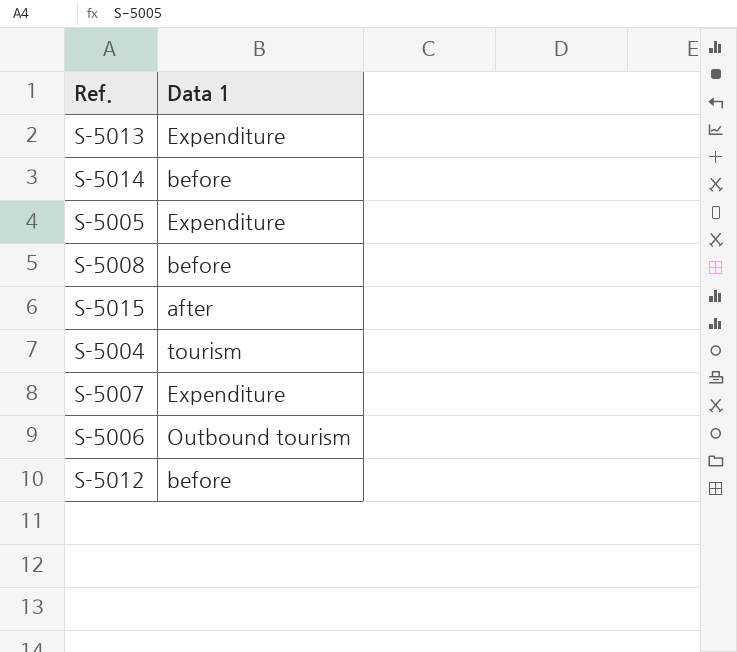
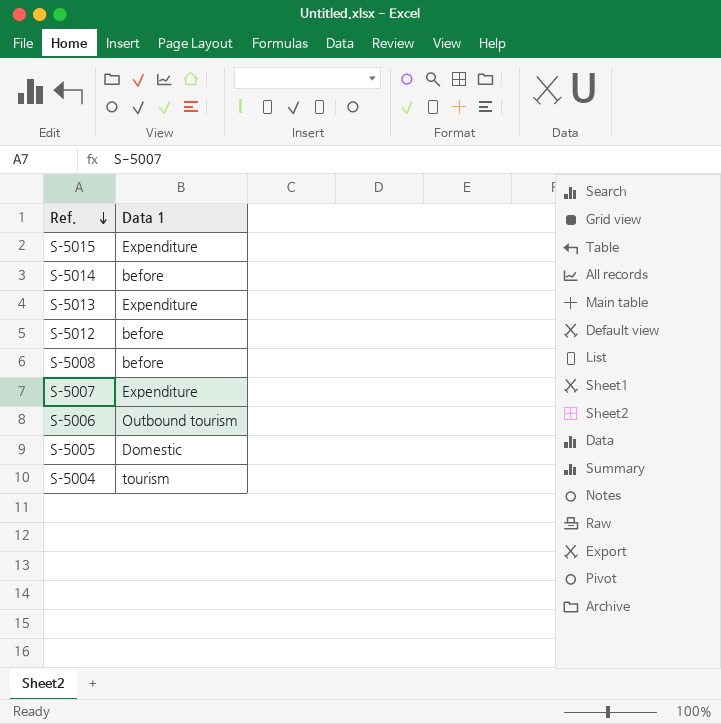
row order: none -> Ref. descending
S-5015 | Data 1: after -> Expenditure
S-5005 | Data 1: Expenditure -> Domestic

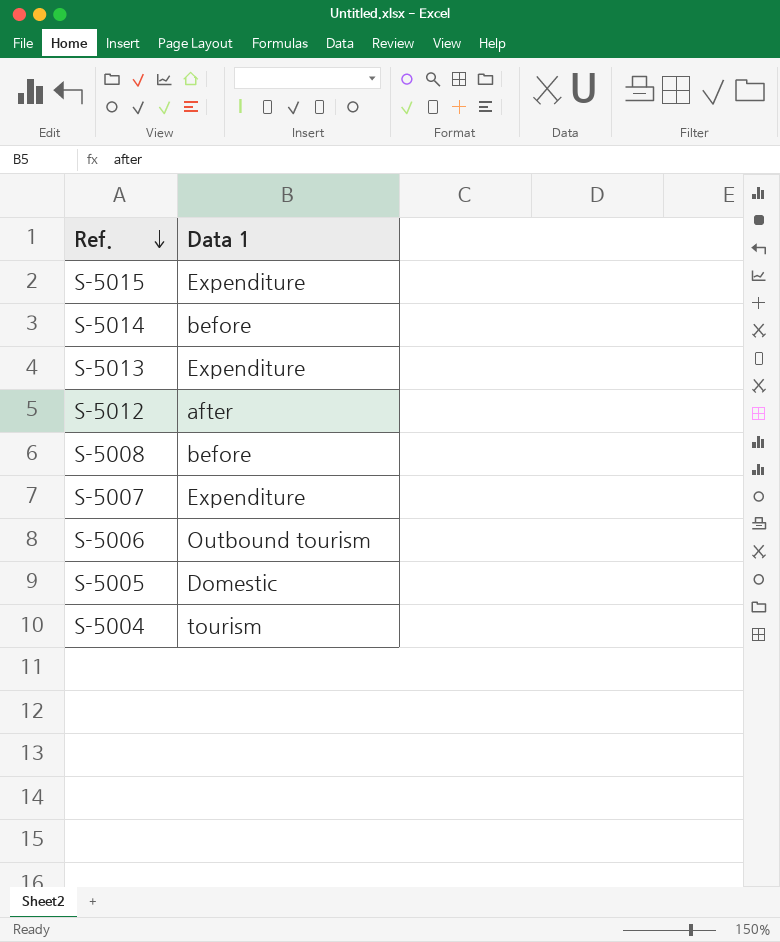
S-5012 | Data 1: before -> after

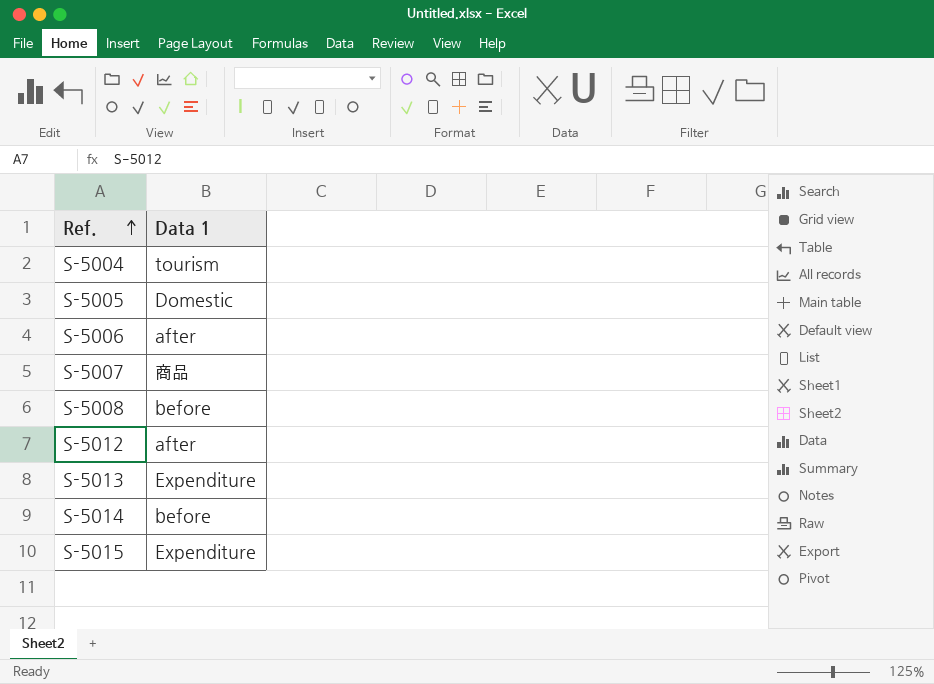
row order: Ref. descending -> Ref. ascending
S-5006 | Data 1: Outbound tourism -> after
S-5007 | Data 1: Expenditure -> 商品

